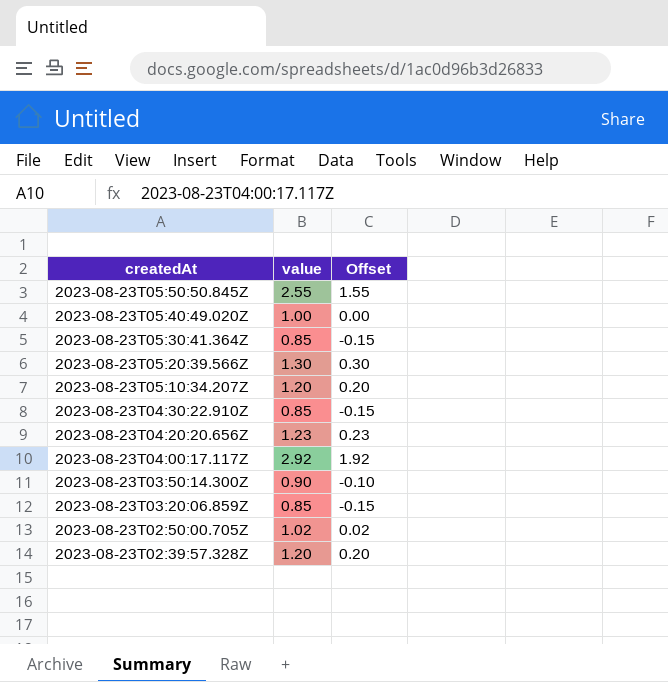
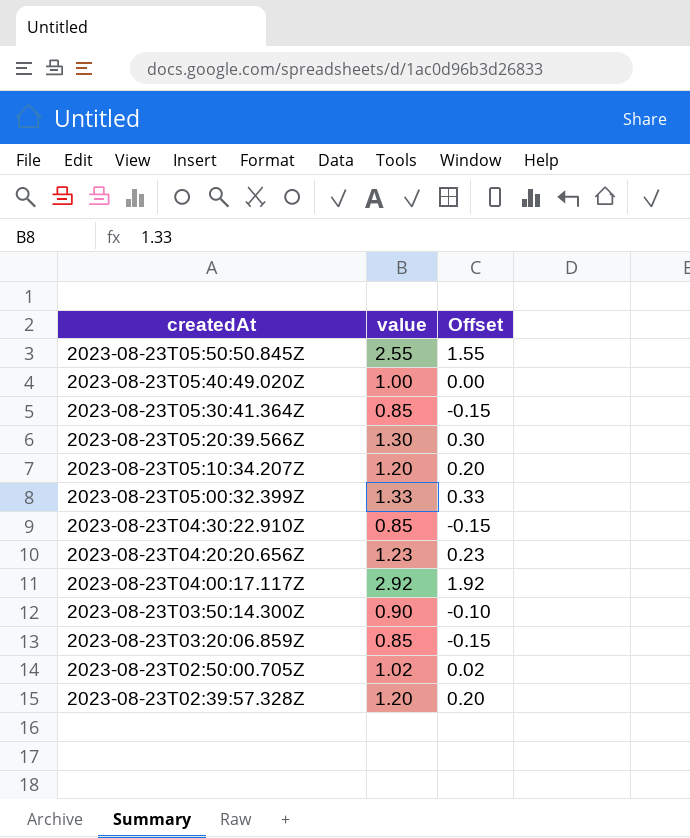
row 2023-08-23T05:00:32.399Z: none -> 1.33 | 0.33

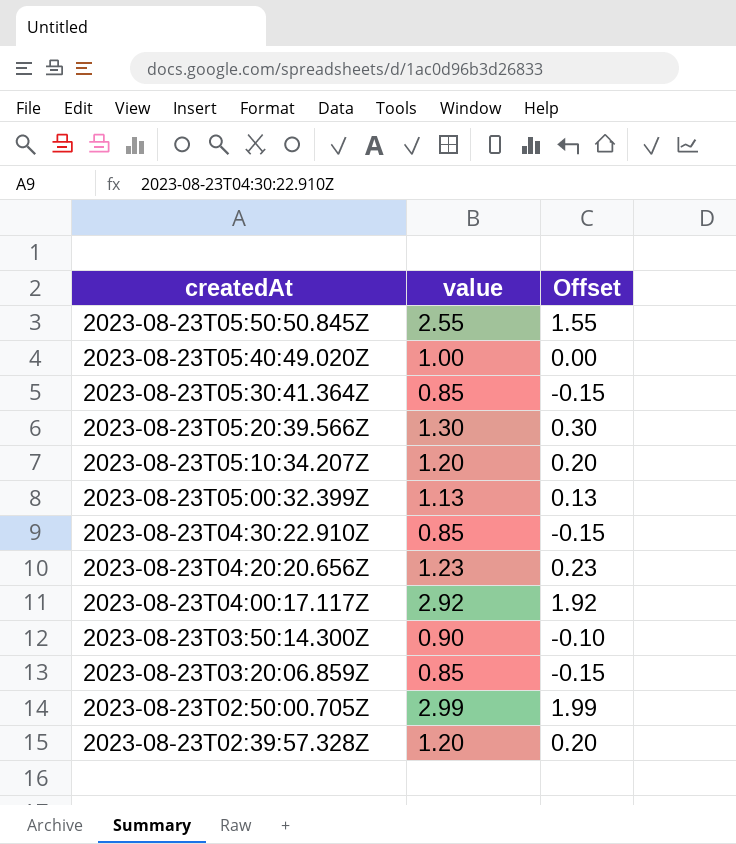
2023-08-23T05:00:32.399Z | value: 1.33 -> 1.13
2023-08-23T05:00:32.399Z | Offset: 0.33 -> 0.13
2023-08-23T02:50:00.705Z | value: 1.02 -> 2.99
2023-08-23T02:50:00.705Z | Offset: 0.02 -> 1.99

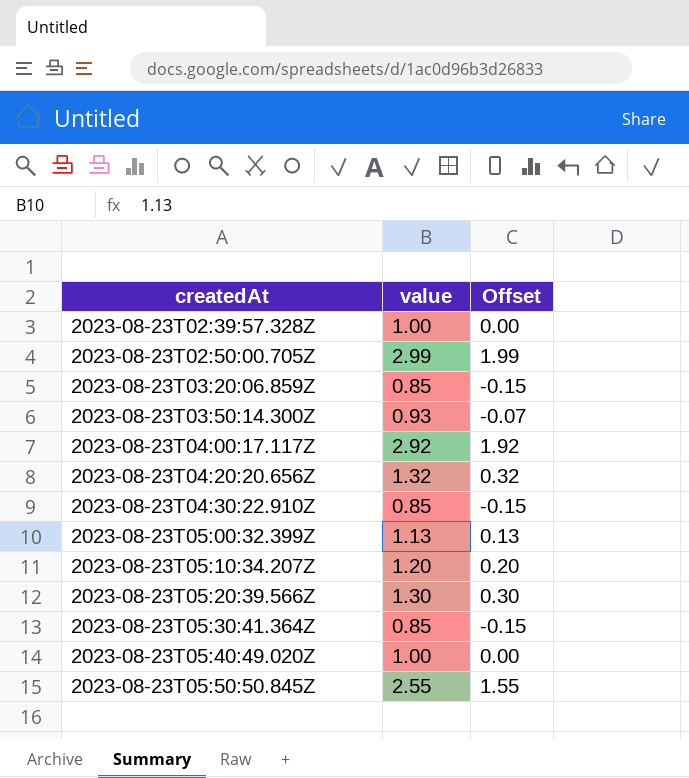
row order: createdAt descending -> createdAt ascending
2023-08-23T02:39:57.328Z | value: 1.20 -> 1.00
2023-08-23T02:39:57.328Z | Offset: 0.20 -> 0.00
2023-08-23T03:50:14.300Z | value: 0.90 -> 0.93
2023-08-23T03:50:14.300Z | Offset: -0.10 -> -0.07
2023-08-23T04:20:20.656Z | value: 1.23 -> 1.32
2023-08-23T04:20:20.656Z | Offset: 0.23 -> 0.32

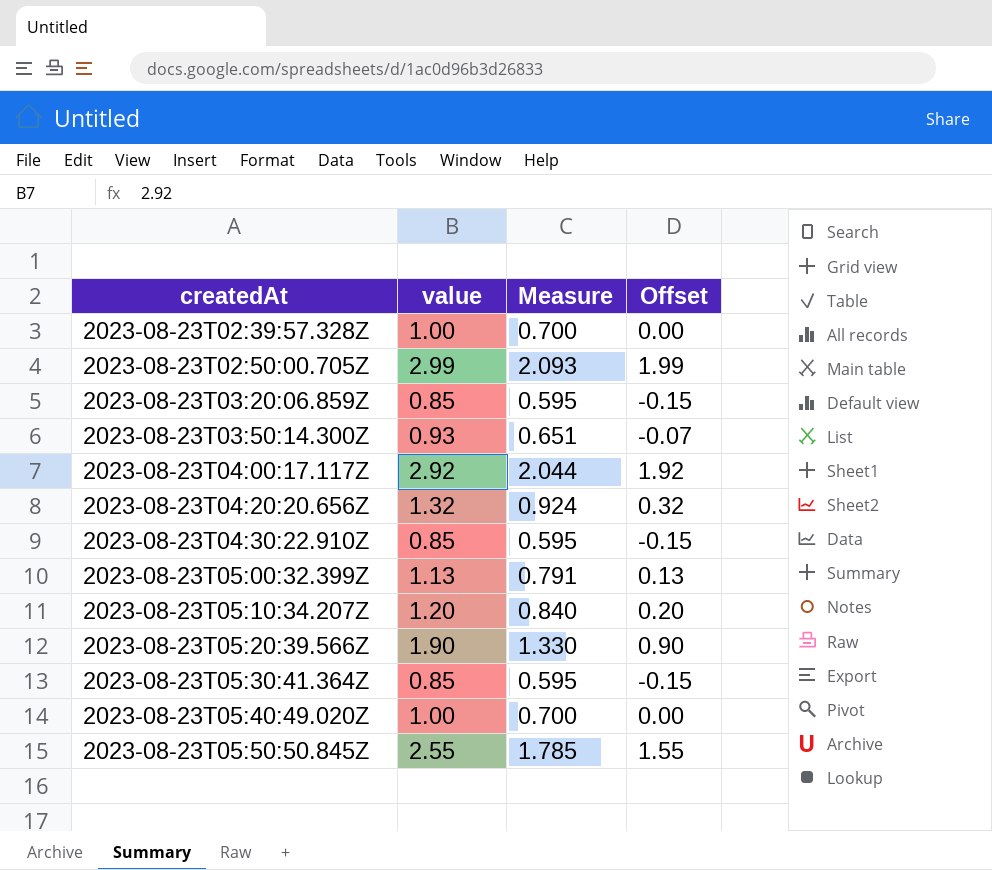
column Measure | formula: none -> [value] * 0.7
2023-08-23T05:20:39.566Z | value: 1.30 -> 1.90
2023-08-23T05:20:39.566Z | Offset: 0.30 -> 0.90

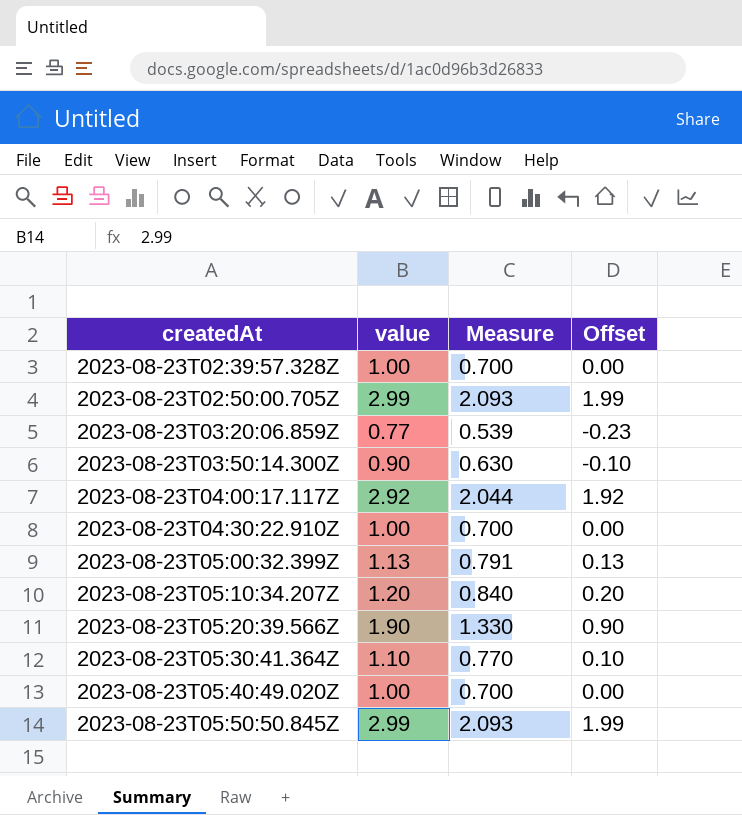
row 2023-08-23T04:20:20.656Z: 1.32 | 0.924 | 0.32 -> none
2023-08-23T03:20:06.859Z | value: 0.85 -> 0.77
2023-08-23T03:20:06.859Z | Measure: 0.595 -> 0.539
2023-08-23T03:20:06.859Z | Offset: -0.15 -> -0.23
2023-08-23T03:50:14.300Z | value: 0.93 -> 0.90
2023-08-23T03:50:14.300Z | Measure: 0.651 -> 0.630
2023-08-23T03:50:14.300Z | Offset: -0.07 -> -0.10
2023-08-23T04:30:22.910Z | value: 0.85 -> 1.00
2023-08-23T04:30:22.910Z | Measure: 0.595 -> 0.700
2023-08-23T04:30:22.910Z | Offset: -0.15 -> 0.00
2023-08-23T05:30:41.364Z | value: 0.85 -> 1.10
2023-08-23T05:30:41.364Z | Measure: 0.595 -> 0.770
2023-08-23T05:30:41.364Z | Offset: -0.15 -> 0.10
2023-08-23T05:50:50.845Z | value: 2.55 -> 2.99
2023-08-23T05:50:50.845Z | Measure: 1.785 -> 2.093
2023-08-23T05:50:50.845Z | Offset: 1.55 -> 1.99

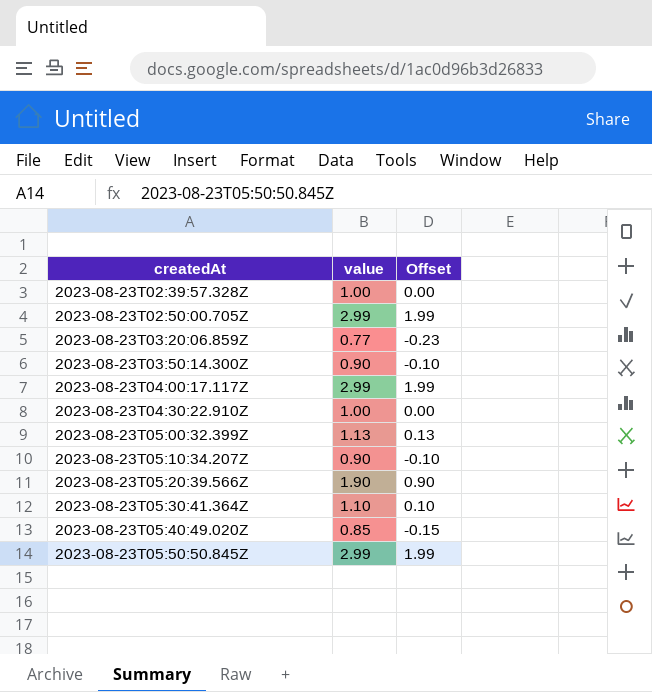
column Measure | formula: [value] * 0.7 -> none
2023-08-23T04:00:17.117Z | value: 2.92 -> 2.99
2023-08-23T04:00:17.117Z | Offset: 1.92 -> 1.99
2023-08-23T05:10:34.207Z | value: 1.20 -> 0.90
2023-08-23T05:10:34.207Z | Offset: 0.20 -> -0.10
2023-08-23T05:40:49.020Z | value: 1.00 -> 0.85
2023-08-23T05:40:49.020Z | Offset: 0.00 -> -0.15

